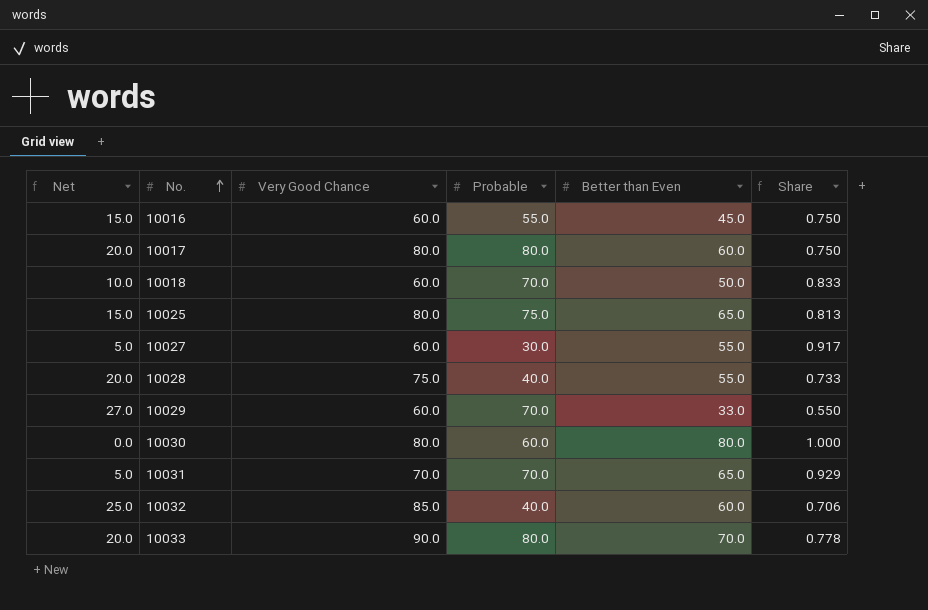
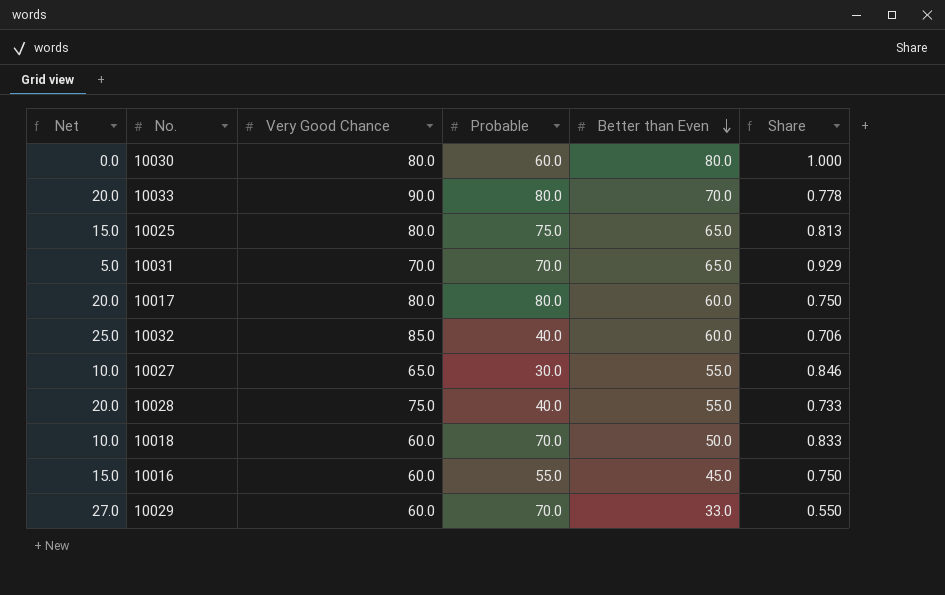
row order: No. ascending -> Better than Even descending
10027 | Net: 5.0 -> 10.0
10027 | Very Good Chance: 60.0 -> 65.0
10027 | Share: 0.917 -> 0.846

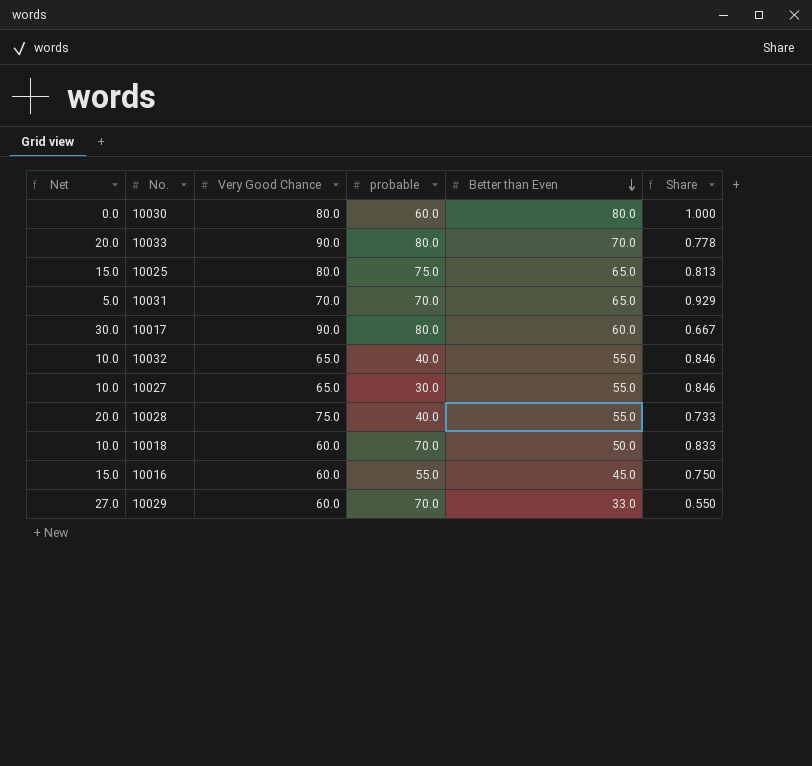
column name: Probable -> probable
10017 | Net: 20.0 -> 30.0
10017 | Very Good Chance: 80.0 -> 90.0
10017 | Share: 0.750 -> 0.667
10032 | Net: 25.0 -> 10.0
10032 | Very Good Chance: 85.0 -> 65.0
10032 | Better than Even: 60.0 -> 55.0
10032 | Share: 0.706 -> 0.846

